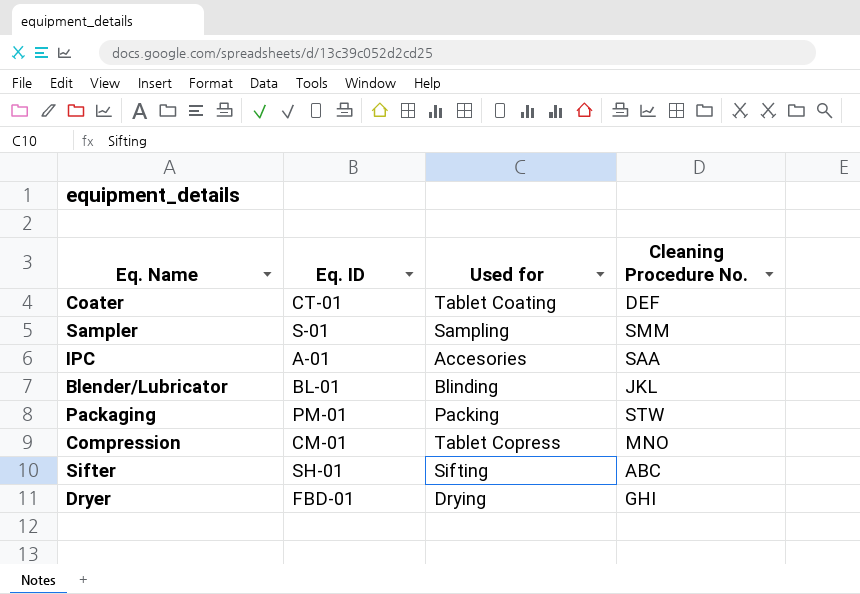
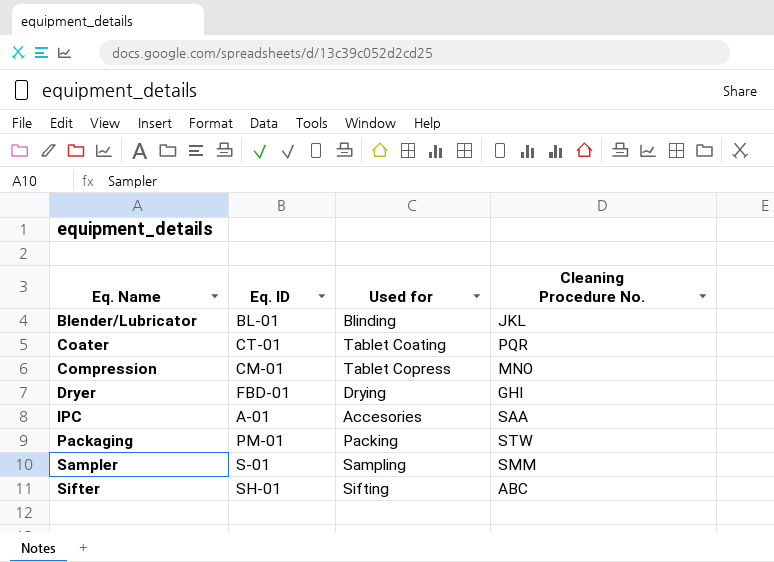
row order: none -> Eq. Name ascending
Coater | Cleaning Procedure No.: DEF -> PQR

